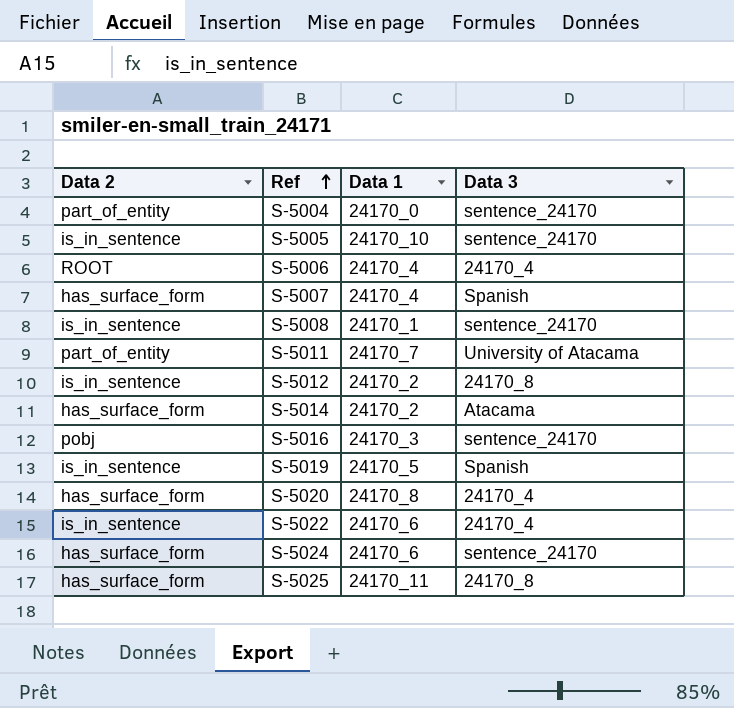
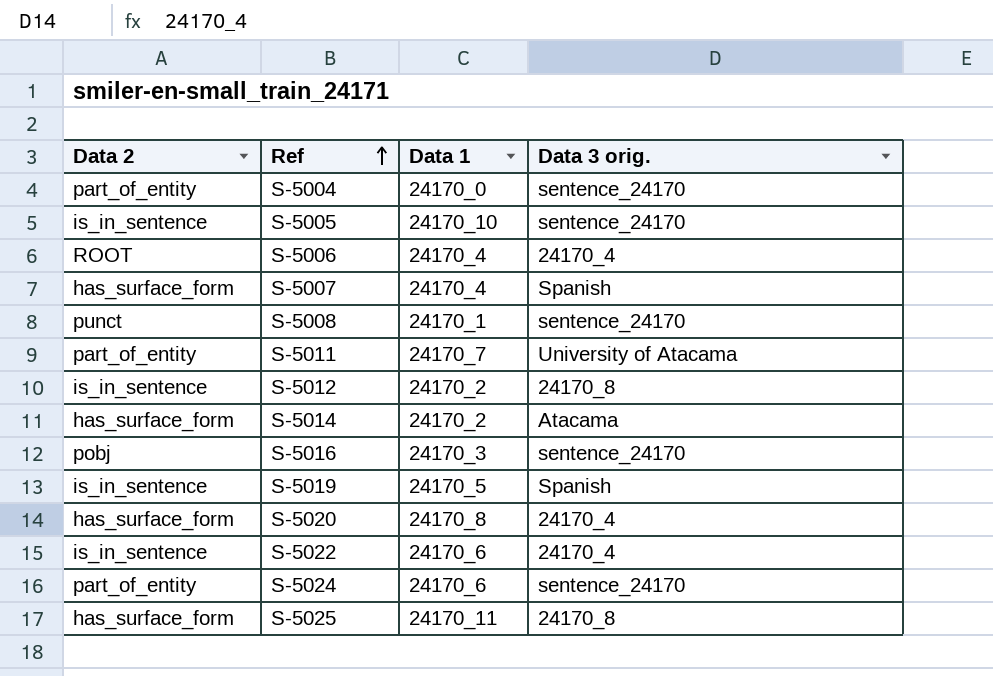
column name: Data 3 -> Data 3 orig.
S-5008 | Data 2: is_in_sentence -> punct
S-5024 | Data 2: has_surface_form -> part_of_entity

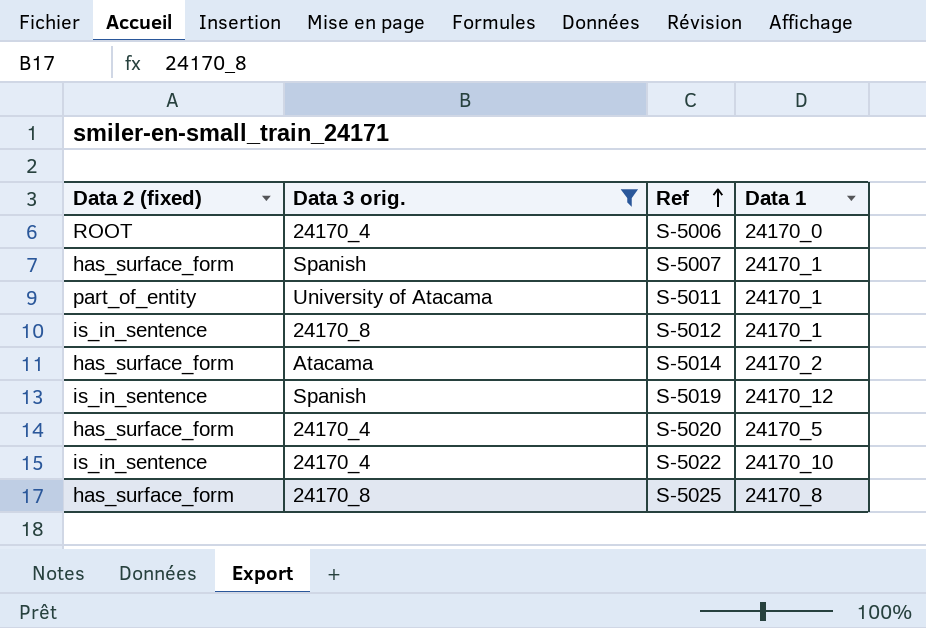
filter: none -> Data 3 orig. != sentence_24170
column name: Data 2 -> Data 2 (fixed)
column Data 3 orig. | position: 4 -> 2
S-5006 | Data 1: 24170_4 -> 24170_0
S-5007 | Data 1: 24170_4 -> 24170_1
S-5011 | Data 1: 24170_7 -> 24170_1
S-5012 | Data 1: 24170_2 -> 24170_1
S-5019 | Data 1: 24170_5 -> 24170_12
S-5020 | Data 1: 24170_8 -> 24170_5
S-5022 | Data 1: 24170_6 -> 24170_10
S-5025 | Data 1: 24170_11 -> 24170_8

